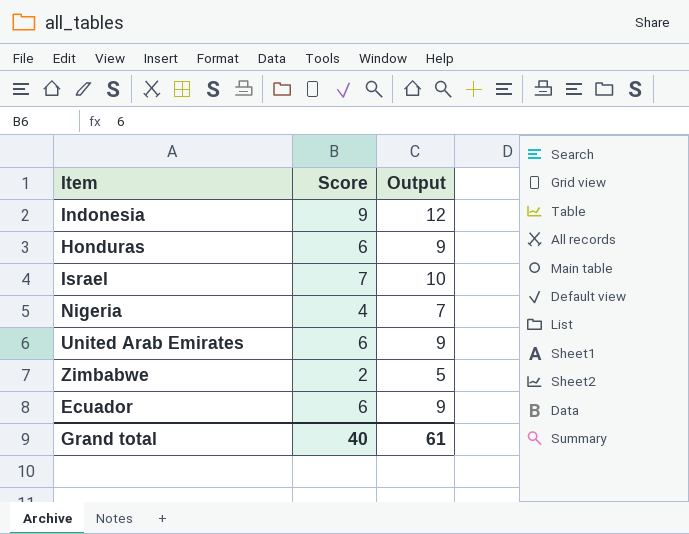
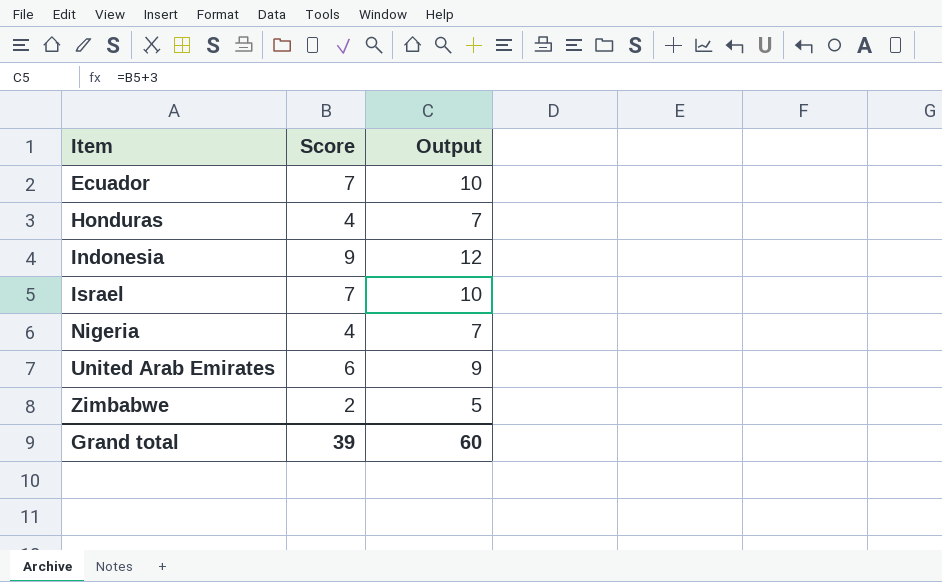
row order: none -> Item ascending
Ecuador | Score: 6 -> 7
Ecuador | Output: 9 -> 10
Honduras | Score: 6 -> 4
Honduras | Output: 9 -> 7
Grand total | Score: 40 -> 39
Grand total | Output: 61 -> 60

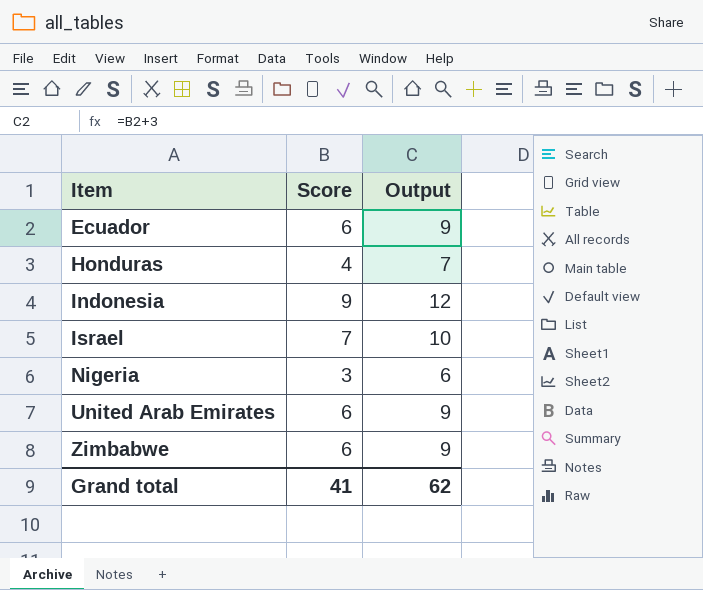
Ecuador | Score: 7 -> 6
Ecuador | Output: 10 -> 9
Nigeria | Score: 4 -> 3
Nigeria | Output: 7 -> 6
Zimbabwe | Score: 2 -> 6
Zimbabwe | Output: 5 -> 9
Grand total | Score: 39 -> 41
Grand total | Output: 60 -> 62

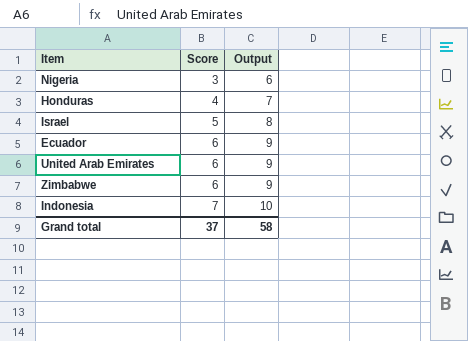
row order: Item ascending -> Score ascending
Israel | Score: 7 -> 5
Israel | Output: 10 -> 8
Indonesia | Score: 9 -> 7
Indonesia | Output: 12 -> 10
Grand total | Score: 41 -> 37
Grand total | Output: 62 -> 58

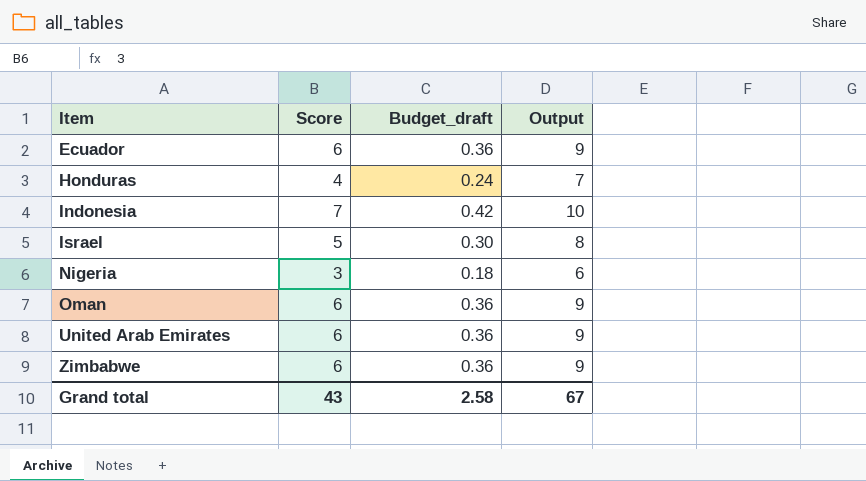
row order: Score ascending -> Item ascending
column Budget_draft | formula: none -> [Score] * 0.06
row Oman: none -> 6 | 0.36 | 9
Grand total | Score: 37 -> 43
Grand total | Output: 58 -> 67

